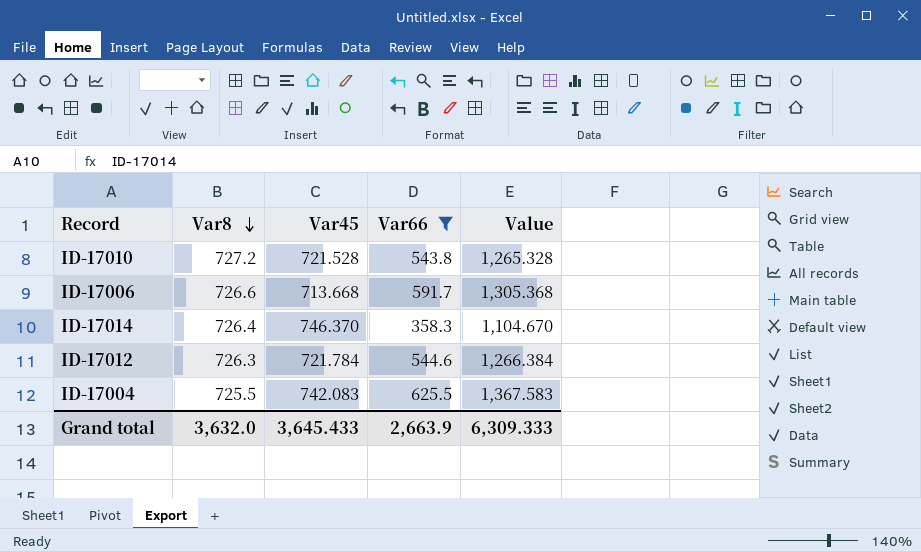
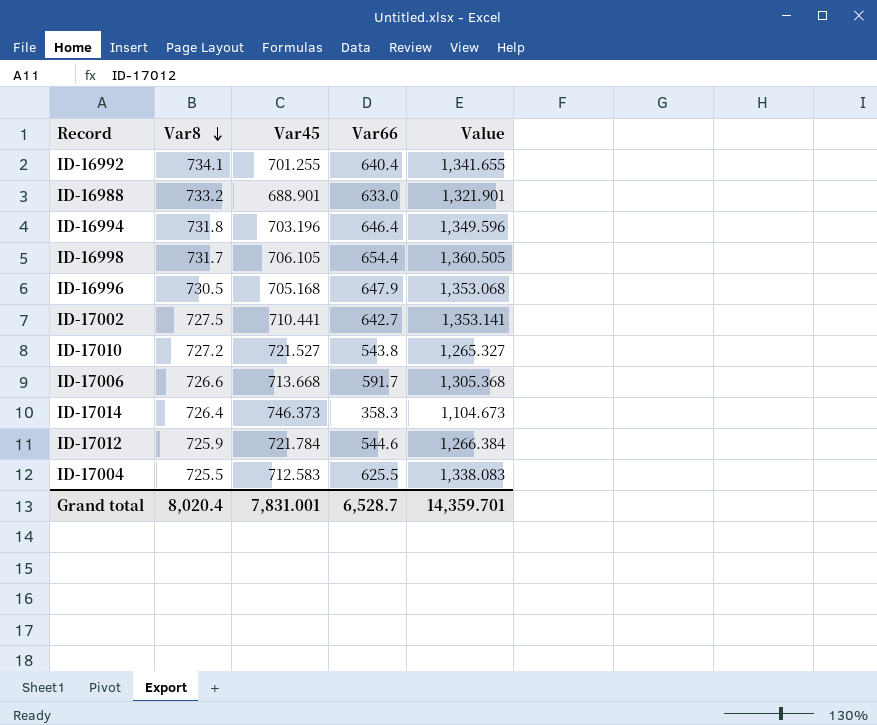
filter: Var66 <= 625.5 -> none
ID-17010 | Var45: 721.528 -> 721.527
ID-17010 | Value: 1,265.328 -> 1,265.327
ID-17014 | Var45: 746.370 -> 746.373
ID-17014 | Value: 1,104.670 -> 1,104.673
ID-17012 | Var8: 726.3 -> 725.9
ID-17004 | Var45: 742.083 -> 712.583
ID-17004 | Value: 1,367.583 -> 1,338.083
Grand total | Var8: 3,632.0 -> 8,020.4
Grand total | Var45: 3,645.433 -> 7,831.001
Grand total | Var66: 2,663.9 -> 6,528.7
Grand total | Value: 6,309.333 -> 14,359.701

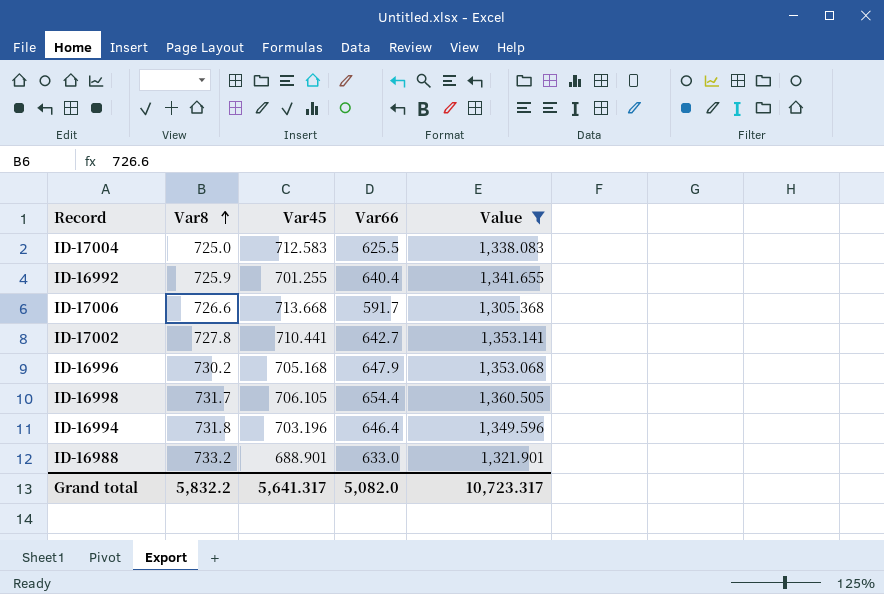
filter: none -> Value >= 1,305.368
row order: Var8 descending -> Var8 ascending
ID-17004 | Var8: 725.5 -> 725.0
ID-16992 | Var8: 734.1 -> 725.9
ID-17002 | Var8: 727.5 -> 727.8
ID-16996 | Var8: 730.5 -> 730.2
Grand total | Var8: 8,020.4 -> 5,832.2
Grand total | Var45: 7,831.001 -> 5,641.317
Grand total | Var66: 6,528.7 -> 5,082.0
Grand total | Value: 14,359.701 -> 10,723.317

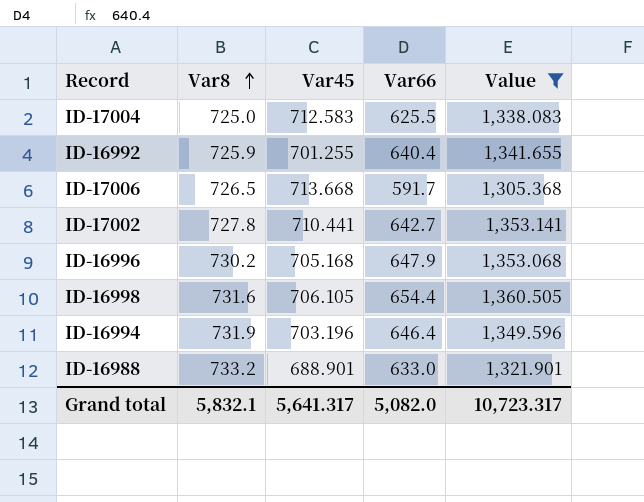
ID-17006 | Var8: 726.6 -> 726.5
ID-16998 | Var8: 731.7 -> 731.6
ID-16994 | Var8: 731.8 -> 731.9
Grand total | Var8: 5,832.2 -> 5,832.1

